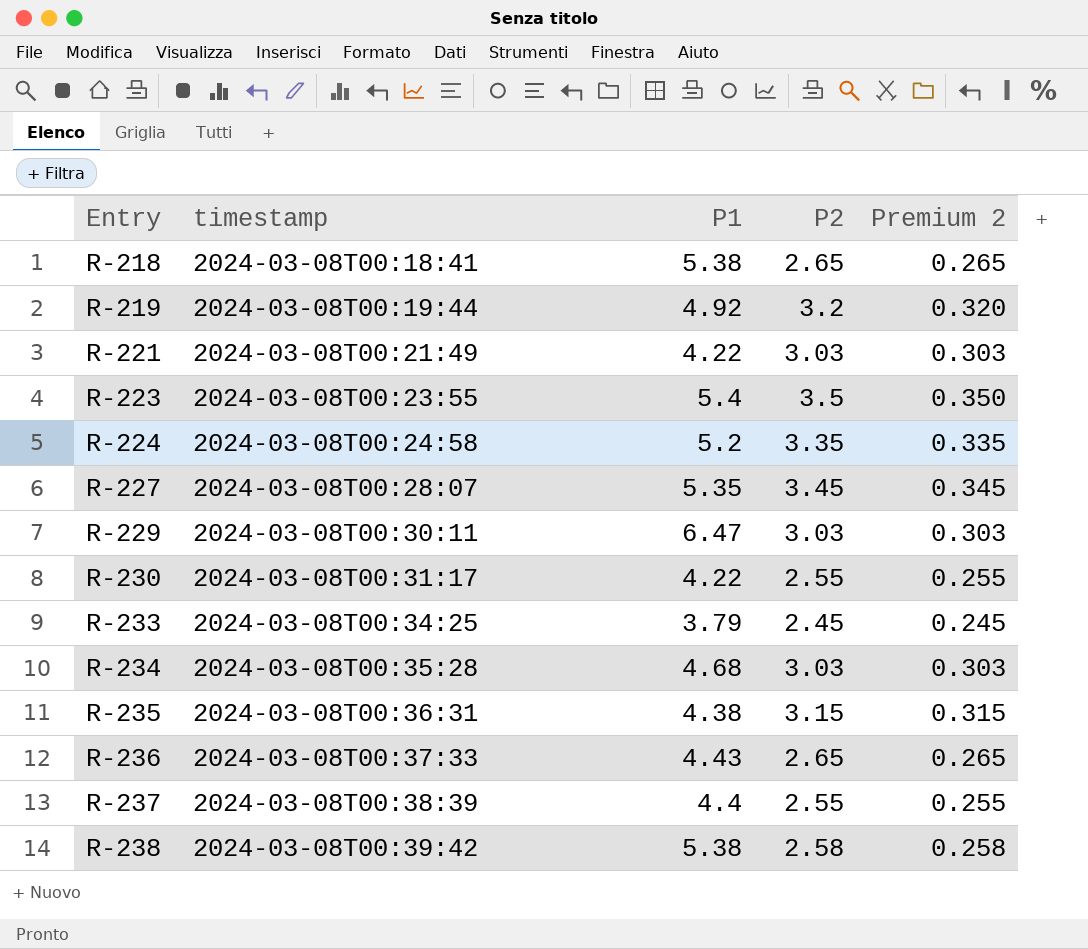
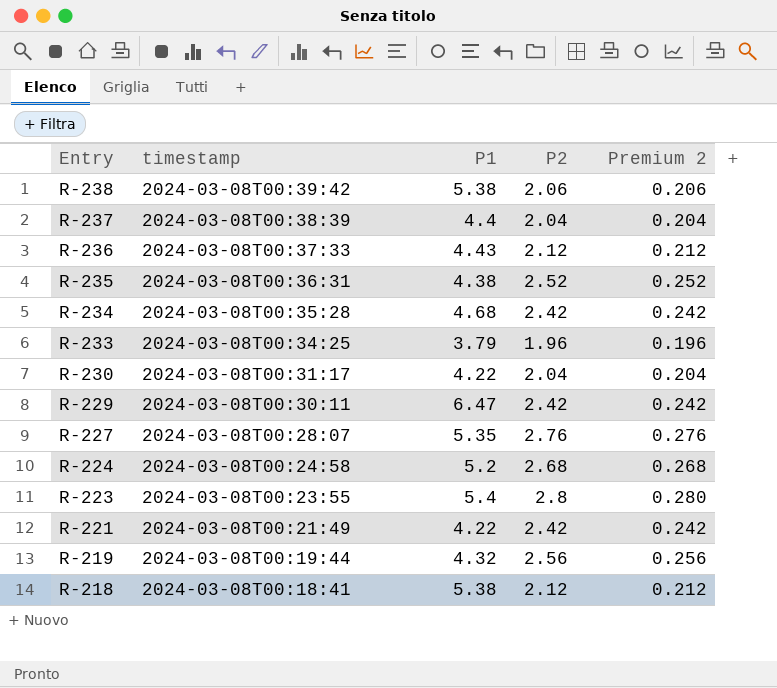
row order: Entry ascending -> Entry descending
R-238 | P2: 2.58 -> 2.06
R-238 | Premium 2: 0.258 -> 0.206
R-237 | P2: 2.55 -> 2.04
R-237 | Premium 2: 0.255 -> 0.204
R-236 | P2: 2.65 -> 2.12
R-236 | Premium 2: 0.265 -> 0.212
R-235 | P2: 3.15 -> 2.52
R-235 | Premium 2: 0.315 -> 0.252
R-234 | P2: 3.03 -> 2.42
R-234 | Premium 2: 0.303 -> 0.242
R-233 | P2: 2.45 -> 1.96
R-233 | Premium 2: 0.245 -> 0.196
R-230 | P2: 2.55 -> 2.04
R-230 | Premium 2: 0.255 -> 0.204
R-229 | P2: 3.03 -> 2.42
R-229 | Premium 2: 0.303 -> 0.242
R-227 | P2: 3.45 -> 2.76
R-227 | Premium 2: 0.345 -> 0.276
R-224 | P2: 3.35 -> 2.68
R-224 | Premium 2: 0.335 -> 0.268
R-223 | P2: 3.5 -> 2.8
R-223 | Premium 2: 0.350 -> 0.280
R-221 | P2: 3.03 -> 2.42
R-221 | Premium 2: 0.303 -> 0.242
R-219 | P1: 4.92 -> 4.32
R-219 | P2: 3.2 -> 2.56
R-219 | Premium 2: 0.320 -> 0.256
R-218 | P2: 2.65 -> 2.12
R-218 | Premium 2: 0.265 -> 0.212

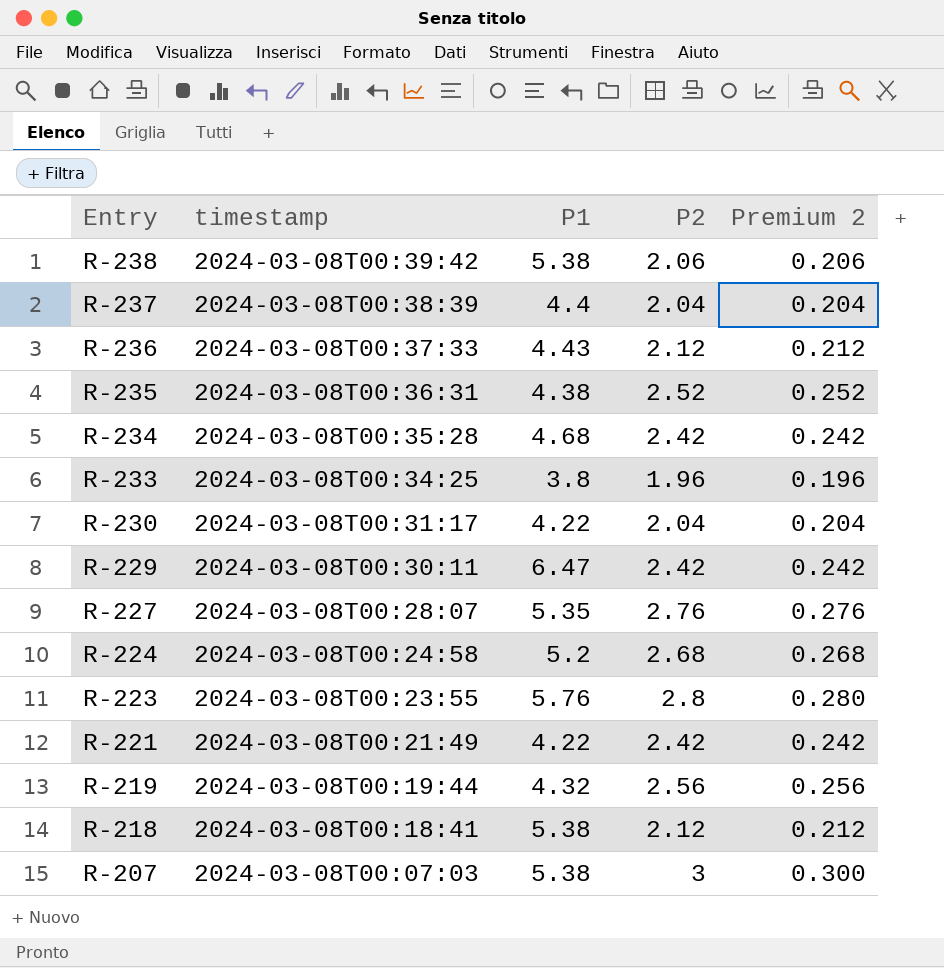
R-233 | P1: 3.79 -> 3.8
R-223 | P1: 5.4 -> 5.76
row R-207: none -> 2024-03-08T00:07:03 | 5.38 | 3 | 0.300

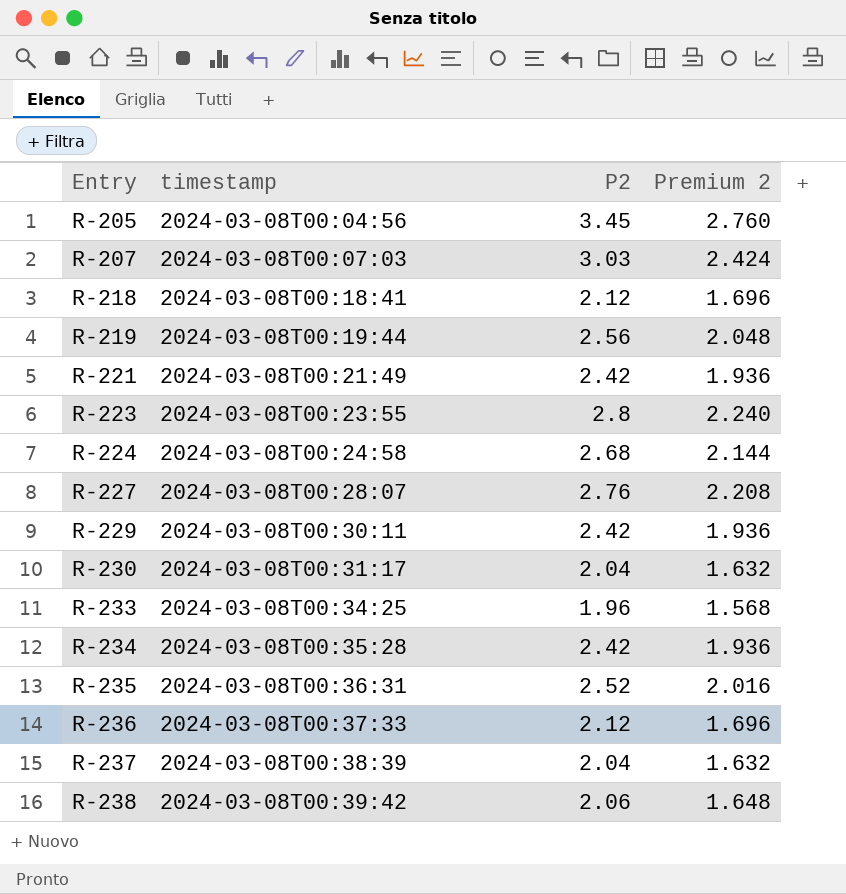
row order: Entry descending -> Entry ascending
column P1 | position: 3 -> none
column Premium 2 | formula: [P2] * 0.1 -> [P2] * 0.8
row R-205: none -> 2024-03-08T00:04:56 | 3.45 | 2.760
R-207 | P2: 3 -> 3.03

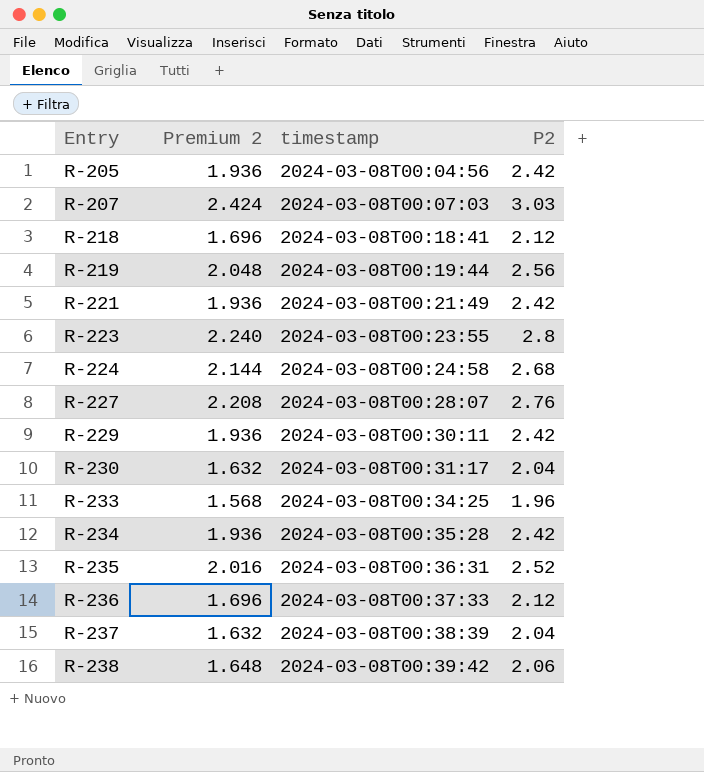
column Premium 2 | position: 4 -> 2
R-205 | Premium 2: 2.760 -> 1.936
R-205 | P2: 3.45 -> 2.42

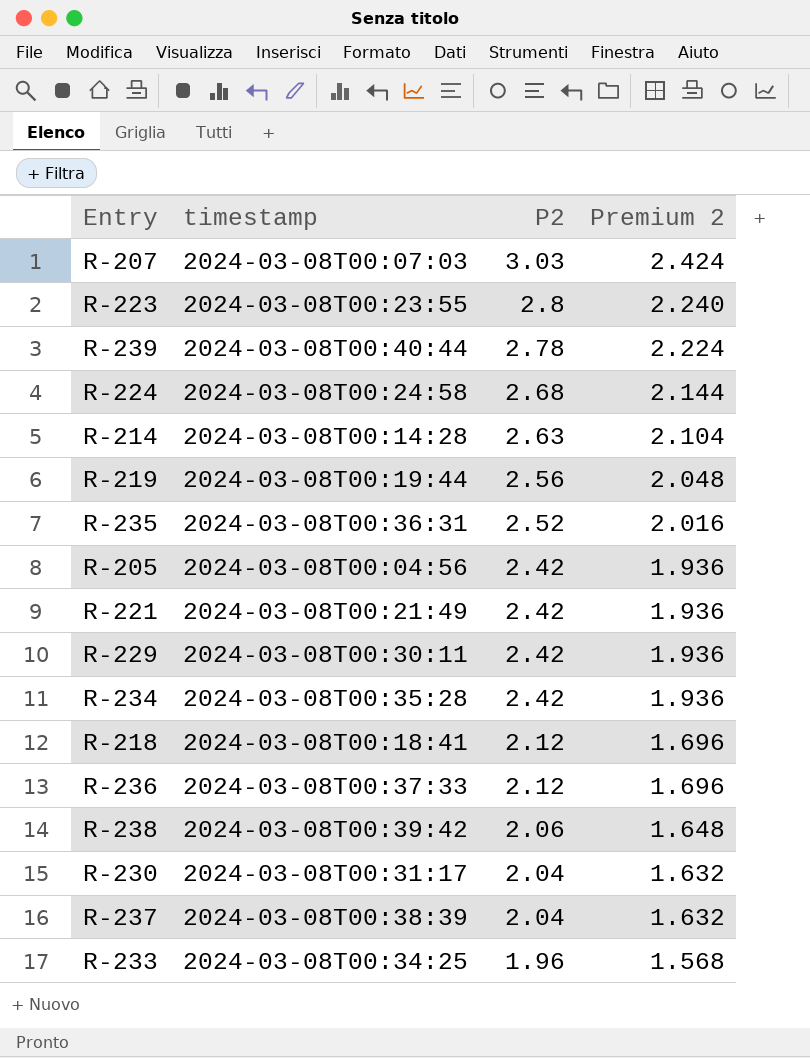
row order: Entry ascending -> P2 descending
column Premium 2 | position: 2 -> 4
row R-227: 2.208 | 2024-03-08T00:28:07 | 2.76 -> none
row R-239: none -> 2024-03-08T00:40:44 | 2.78 | 2.224
row R-214: none -> 2024-03-08T00:14:28 | 2.63 | 2.104

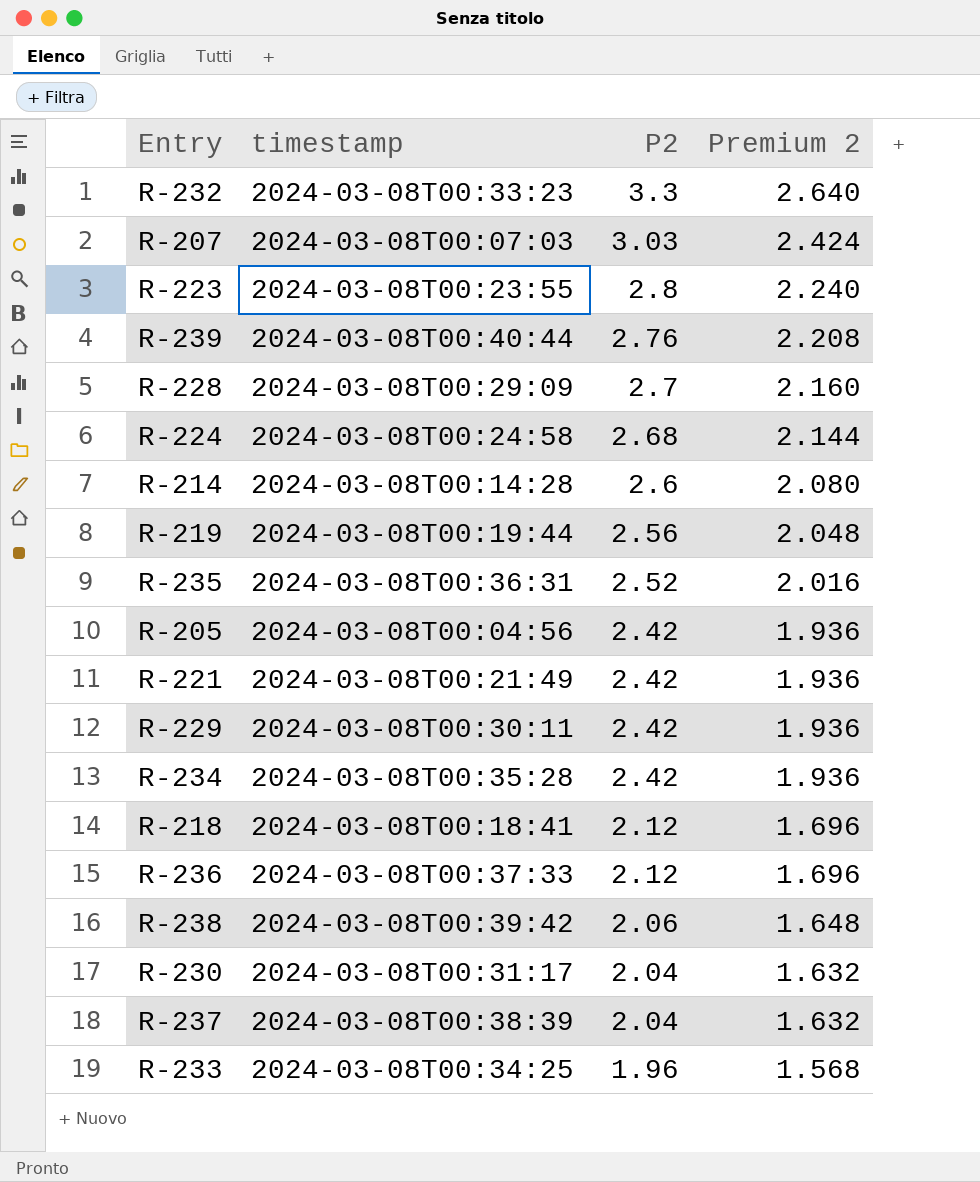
row R-232: none -> 2024-03-08T00:33:23 | 3.3 | 2.640
R-239 | P2: 2.78 -> 2.76
R-239 | Premium 2: 2.224 -> 2.208
row R-228: none -> 2024-03-08T00:29:09 | 2.7 | 2.160
R-214 | P2: 2.63 -> 2.6
R-214 | Premium 2: 2.104 -> 2.080

